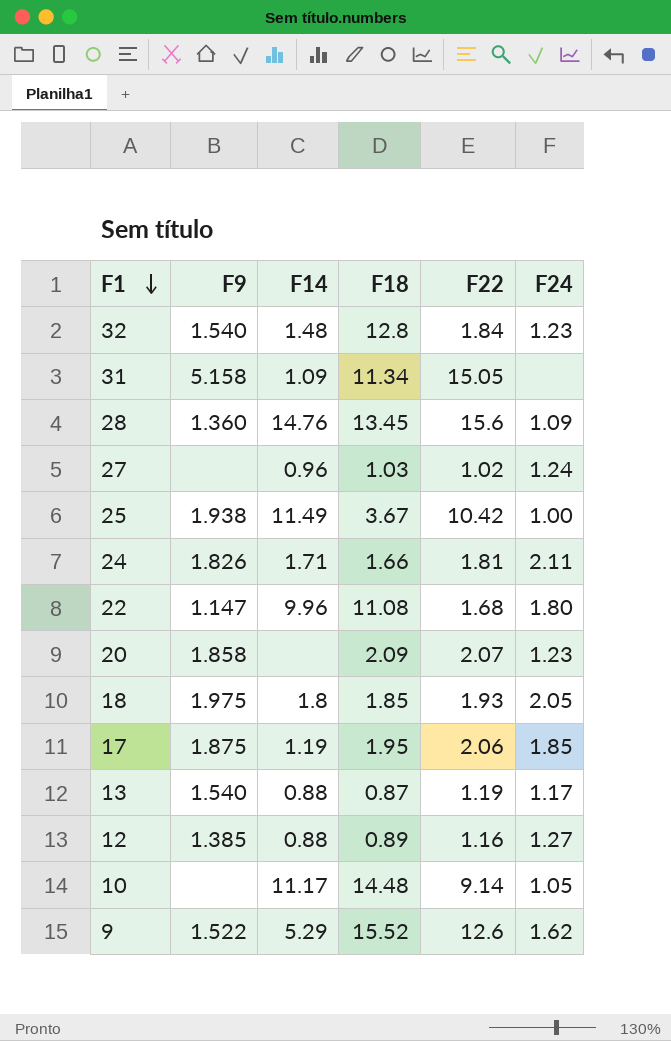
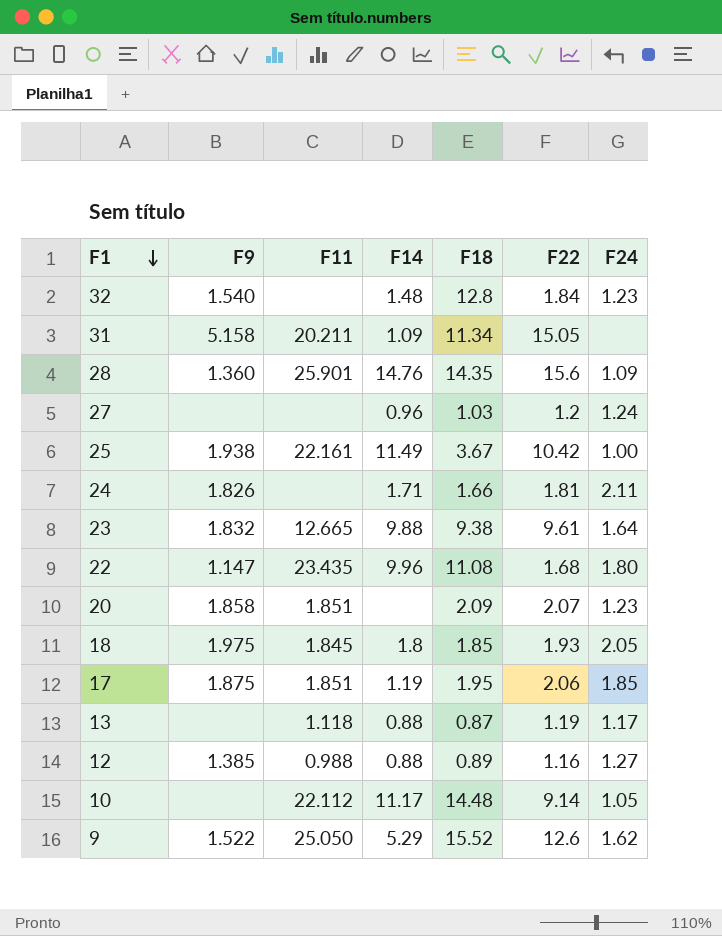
column F11 | position: none -> 3
28 | F18: 13.45 -> 14.35
27 | F22: 1.02 -> 1.2
row 23: none -> 1.832 | 12.665 | 9.88 | 9.38 | 9.61 | 1.64
13 | F9: 1.540 -> none

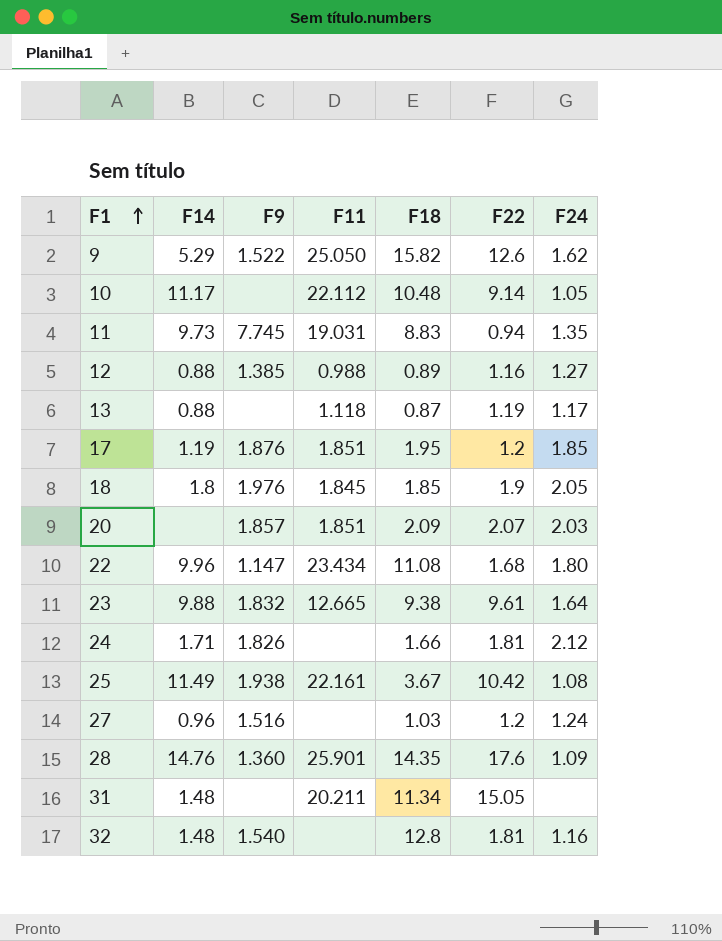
row order: F1 descending -> F1 ascending
column F14 | position: 4 -> 2
9 | F18: 15.52 -> 15.82
10 | F18: 14.48 -> 10.48
row 11: none -> 9.73 | 7.745 | 19.031 | 8.83 | 0.94 | 1.35
17 | F9: 1.875 -> 1.876
17 | F22: 2.06 -> 1.2
18 | F9: 1.975 -> 1.976
18 | F22: 1.93 -> 1.9
20 | F9: 1.858 -> 1.857
20 | F24: 1.23 -> 2.03
22 | F11: 23.435 -> 23.434
24 | F24: 2.11 -> 2.12
25 | F24: 1.00 -> 1.08
27 | F9: none -> 1.516
28 | F22: 15.6 -> 17.6
31 | F14: 1.09 -> 1.48
31 | F9: 5.158 -> none
32 | F22: 1.84 -> 1.81
32 | F24: 1.23 -> 1.16

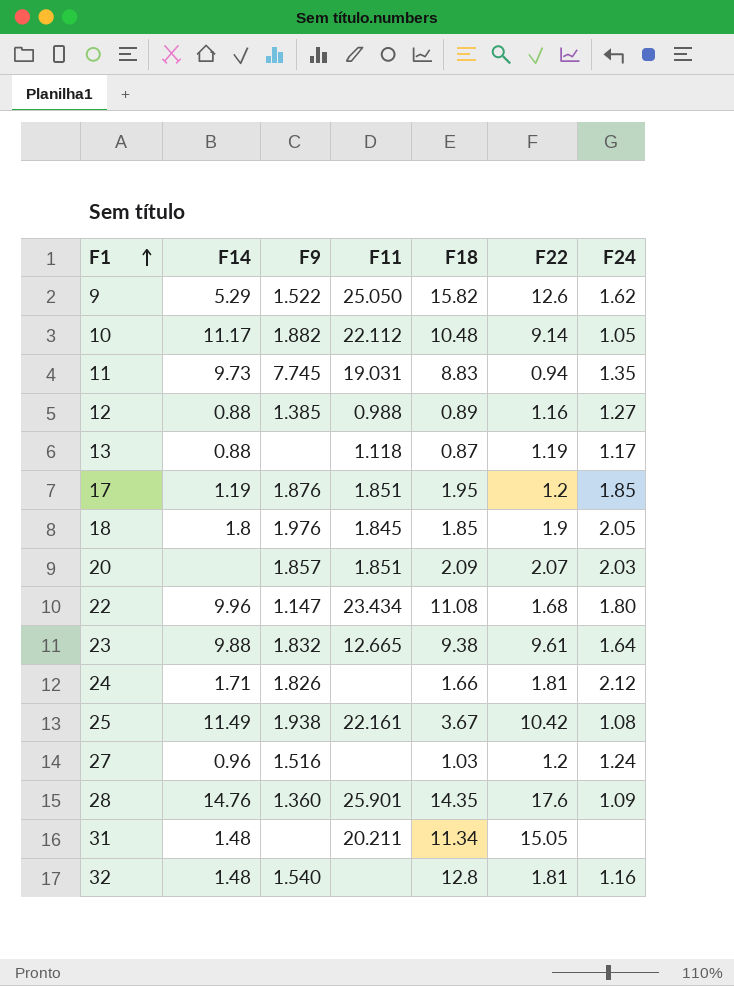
10 | F9: none -> 1.882

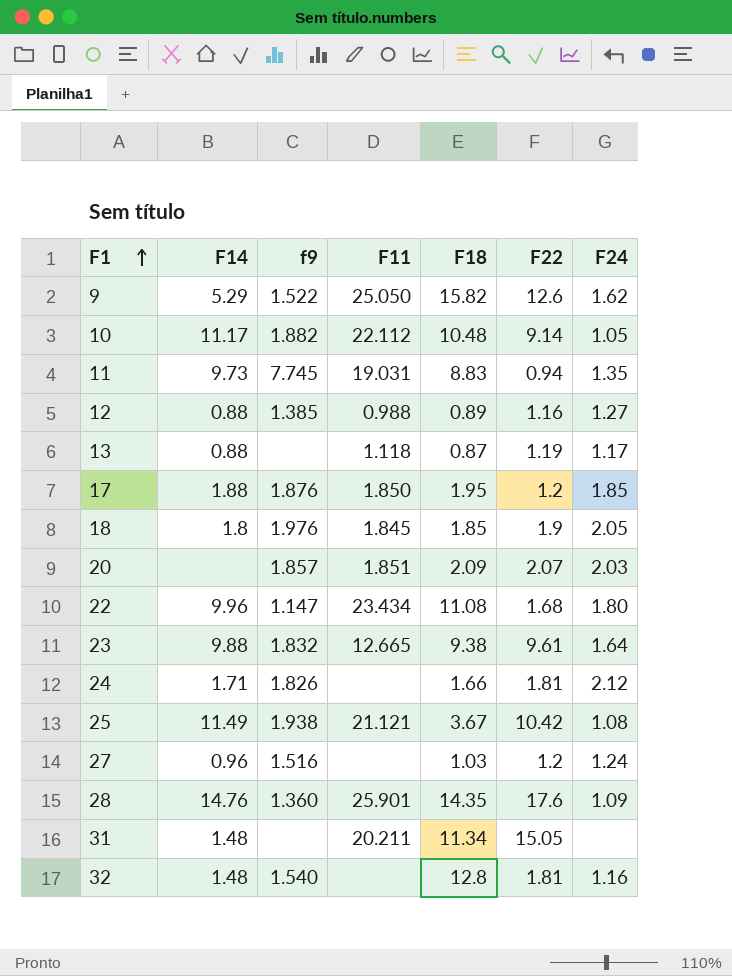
column name: F9 -> f9
17 | F14: 1.19 -> 1.88
17 | F11: 1.851 -> 1.850
25 | F11: 22.161 -> 21.121

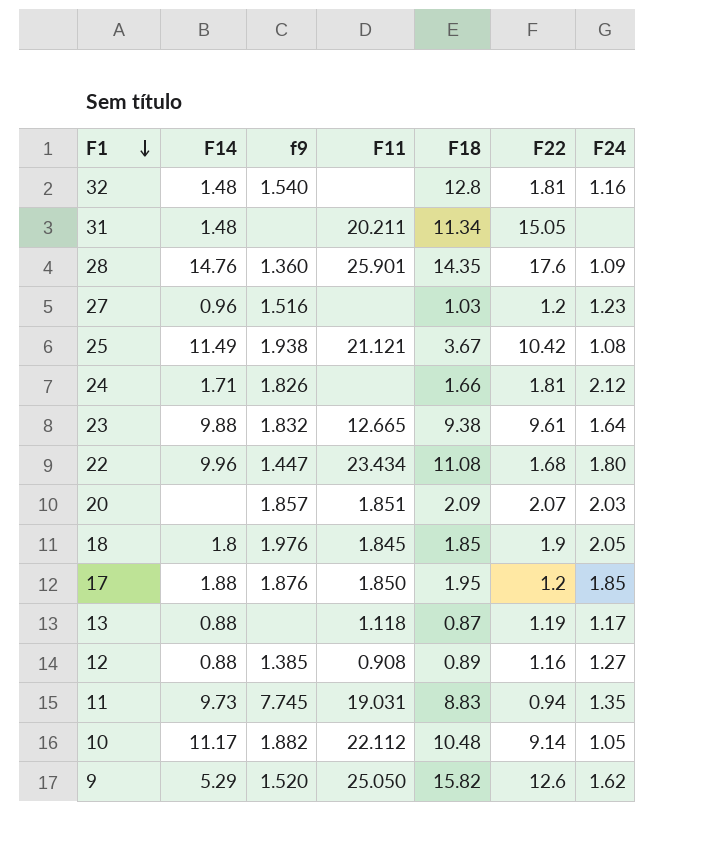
row order: F1 ascending -> F1 descending
27 | F24: 1.24 -> 1.23
22 | f9: 1.147 -> 1.447
12 | F11: 0.988 -> 0.908
9 | f9: 1.522 -> 1.520

